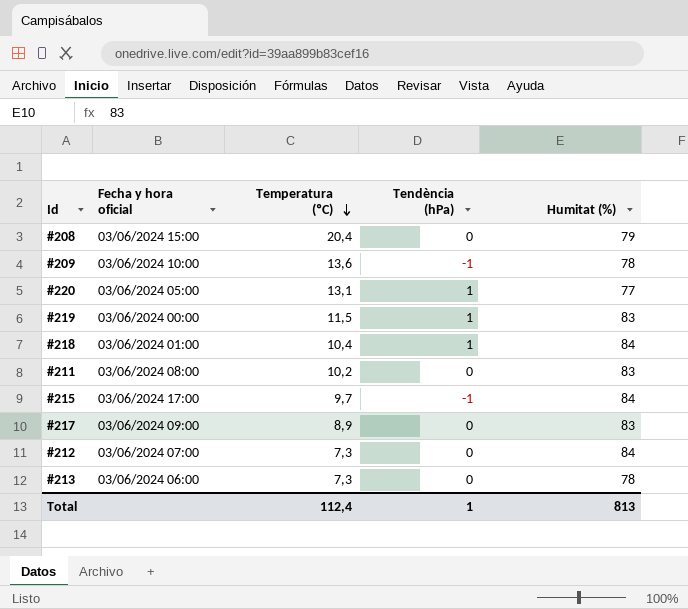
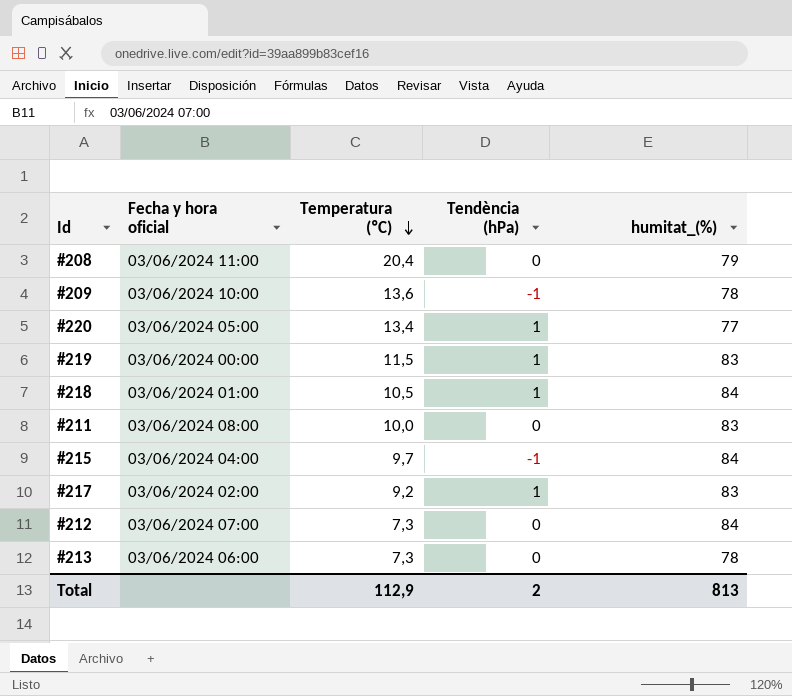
column name: Humitat (%) -> humitat_(%)
#208 | Fecha y hora oficial: 03/06/2024 15:00 -> 03/06/2024 11:00
#220 | Temperatura (ºC): 13,1 -> 13,4
#218 | Temperatura (ºC): 10,4 -> 10,5
#211 | Temperatura (ºC): 10,2 -> 10,0
#215 | Fecha y hora oficial: 03/06/2024 17:00 -> 03/06/2024 04:00
#217 | Fecha y hora oficial: 03/06/2024 09:00 -> 03/06/2024 02:00
#217 | Temperatura (ºC): 8,9 -> 9,2
#217 | Tendència (hPa): 0 -> 1
Total | Temperatura (ºC): 112,4 -> 112,9
Total | Tendència (hPa): 1 -> 2

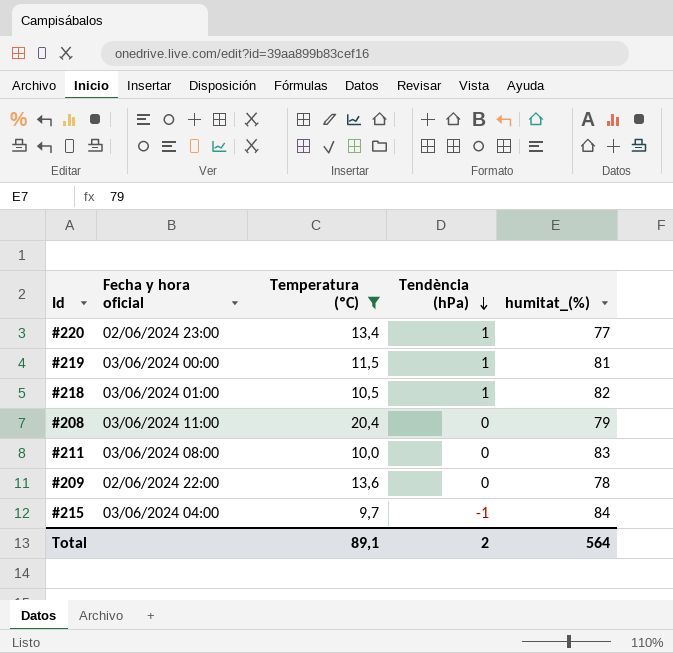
filter: none -> Temperatura (ºC) >= 9,7
row order: Temperatura (ºC) descending -> Tendència (hPa) descending
#220 | Fecha y hora oficial: 03/06/2024 05:00 -> 02/06/2024 23:00
#219 | humitat_(%): 83 -> 81
#218 | humitat_(%): 84 -> 82
#209 | Fecha y hora oficial: 03/06/2024 10:00 -> 02/06/2024 22:00
#209 | Tendència (hPa): -1 -> 0
Total | Temperatura (ºC): 112,9 -> 89,1
Total | humitat_(%): 813 -> 564

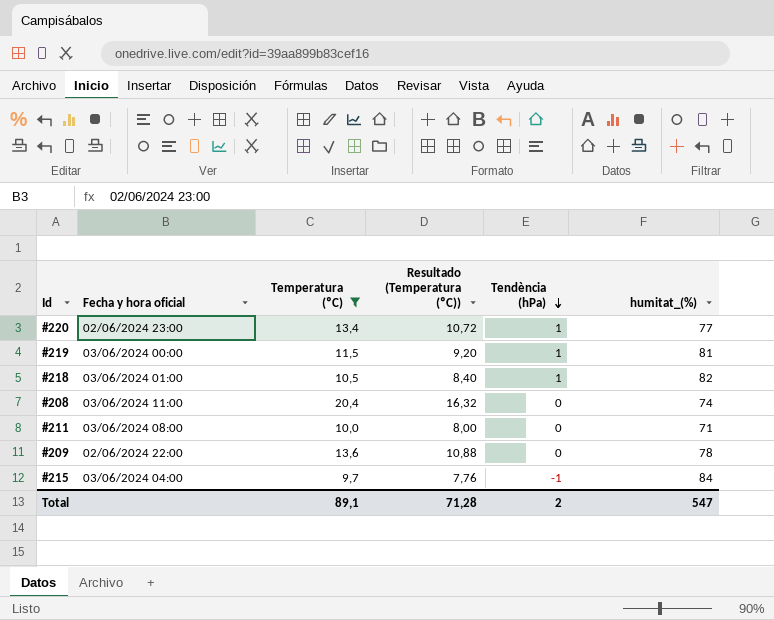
column Resultado (Temperatura (ºC)) | formula: none -> [Temperatura (ºC)] * 0,8
#208 | humitat_(%): 79 -> 74
#211 | humitat_(%): 83 -> 71
Total | humitat_(%): 564 -> 547

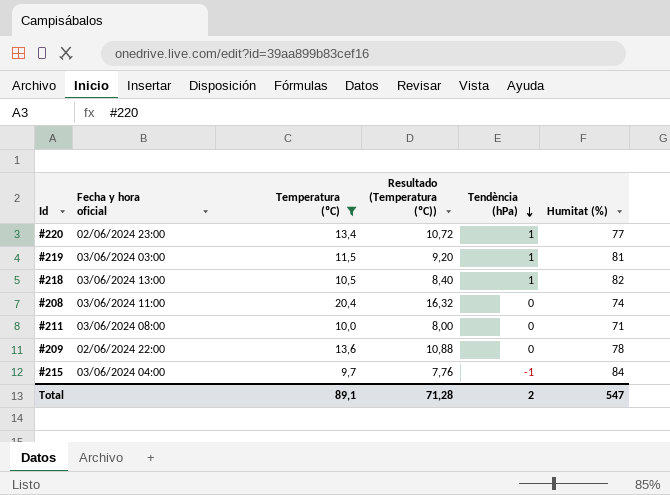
column name: humitat_(%) -> Humitat (%)
#219 | Fecha y hora oficial: 03/06/2024 00:00 -> 03/06/2024 03:00
#218 | Fecha y hora oficial: 03/06/2024 01:00 -> 03/06/2024 13:00

